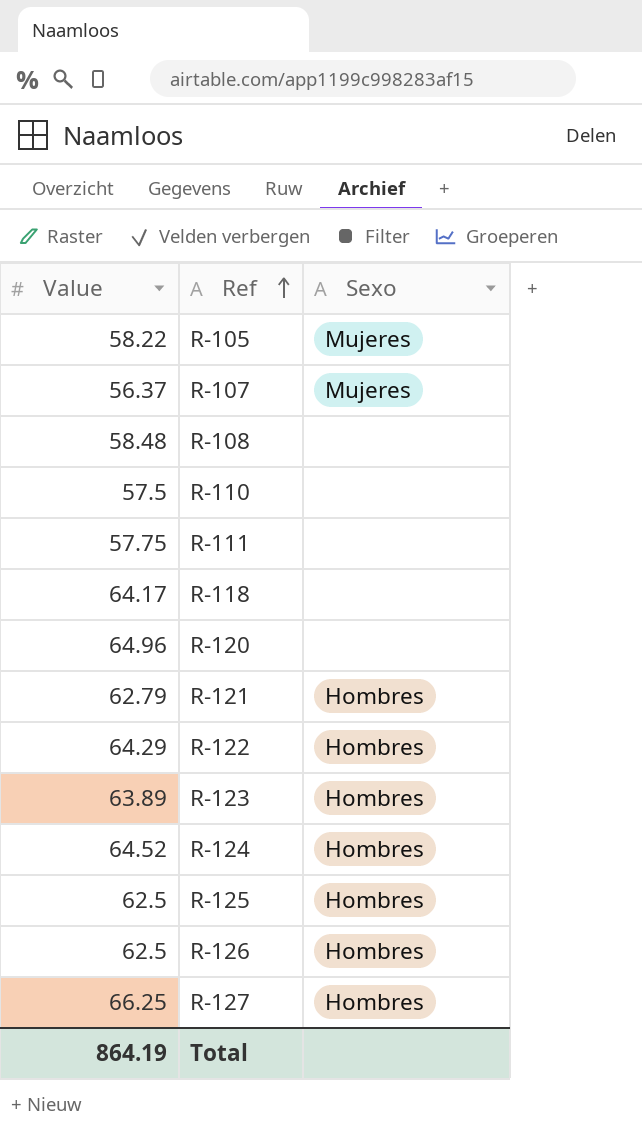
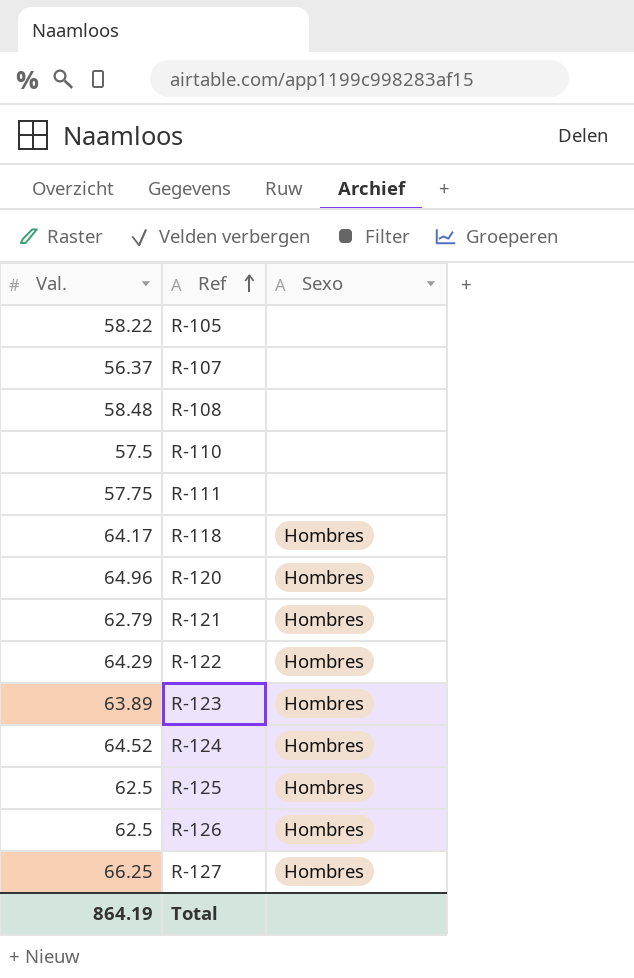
column name: Value -> Val.
R-105 | Sexo: Mujeres -> none
R-107 | Sexo: Mujeres -> none
R-118 | Sexo: none -> Hombres
R-120 | Sexo: none -> Hombres

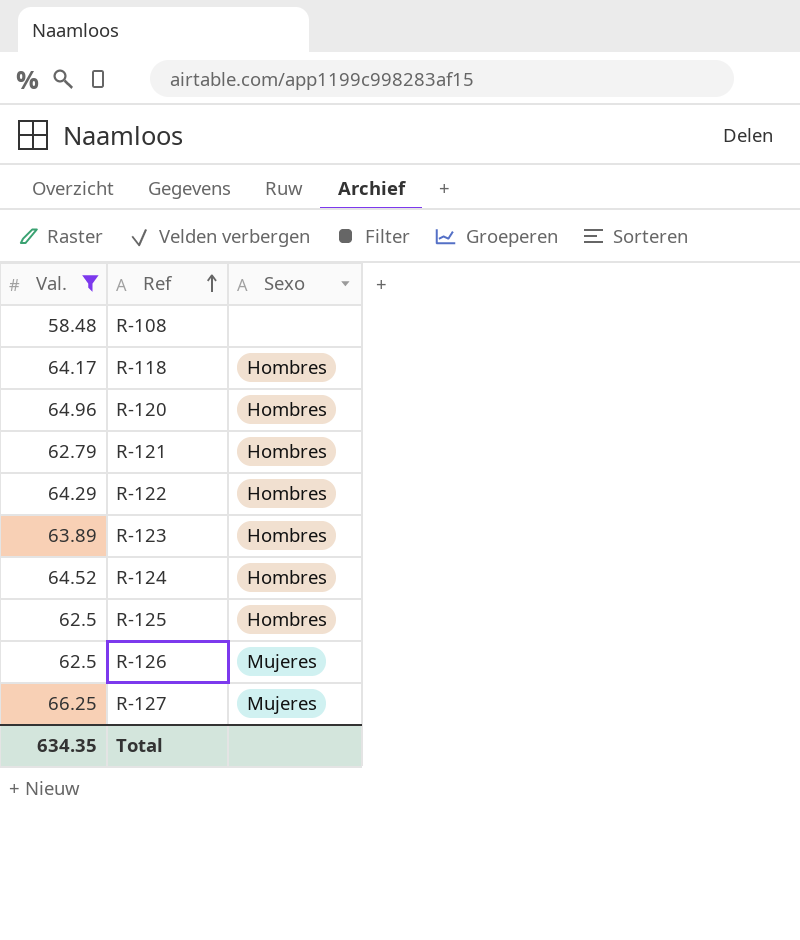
filter: none -> Val. >= 58.48
R-126 | Sexo: Hombres -> Mujeres
R-127 | Sexo: Hombres -> Mujeres
Total | Val.: 864.19 -> 634.35

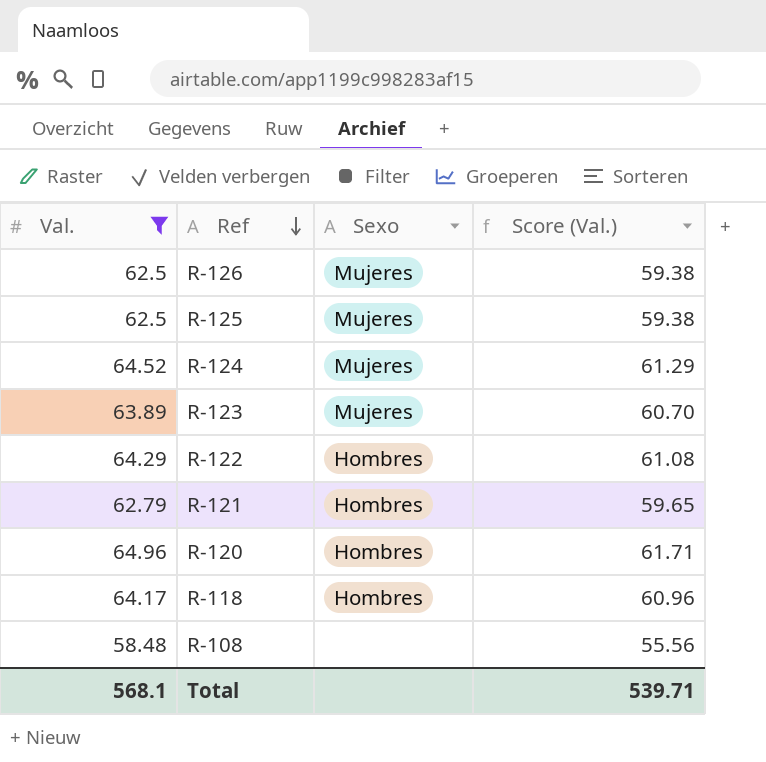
row order: Ref ascending -> Ref descending
column Score (Val.) | formula: none -> [Val.] * 0.95
row R-127: 66.25 | Mujeres -> none
R-125 | Sexo: Hombres -> Mujeres
R-124 | Sexo: Hombres -> Mujeres
R-123 | Sexo: Hombres -> Mujeres
Total | Val.: 634.35 -> 568.1

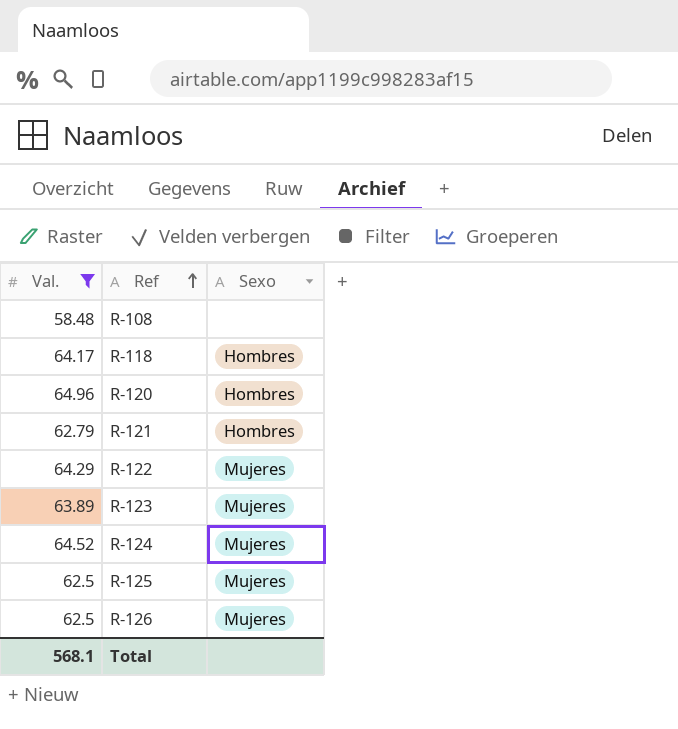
row order: Ref descending -> Ref ascending
column Score (Val.) | formula: [Val.] * 0.95 -> none
R-122 | Sexo: Hombres -> Mujeres

